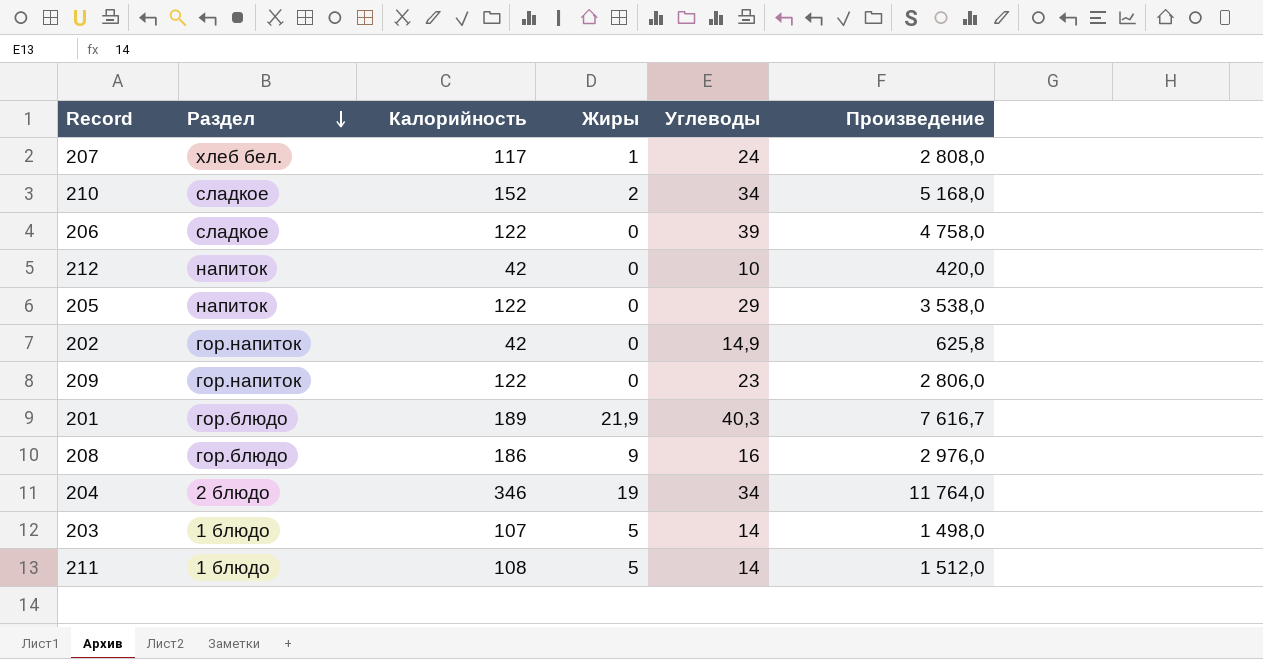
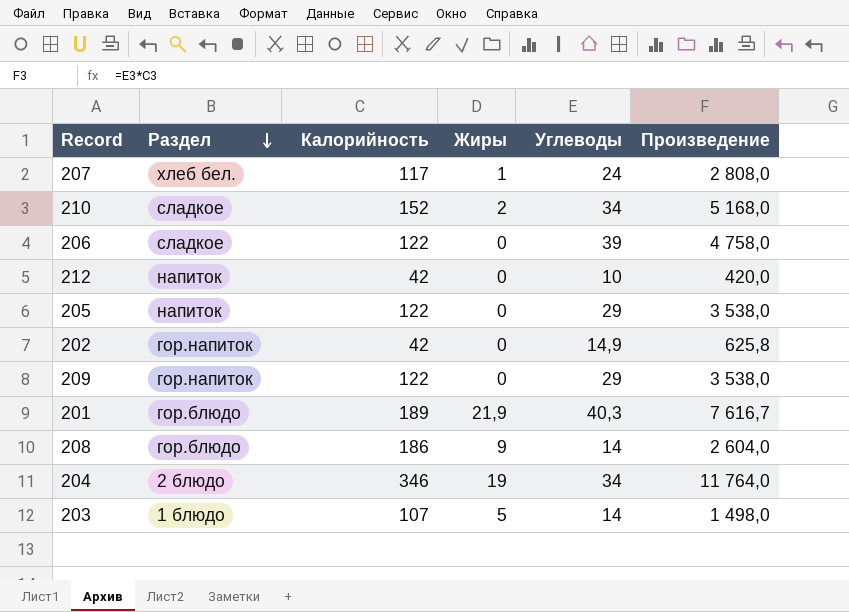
row 211: 1 блюдо | 108 | 5 | 14 | 1 512,0 -> none
209 | Углеводы: 23 -> 29
209 | Произведение: 2 806,0 -> 3 538,0
208 | Углеводы: 16 -> 14
208 | Произведение: 2 976,0 -> 2 604,0

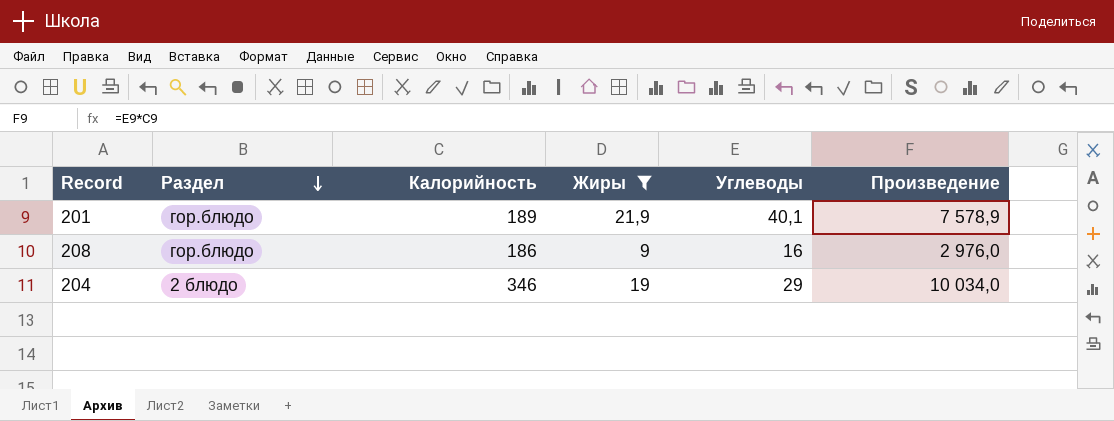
filter: none -> Жиры >= 9
201 | Углеводы: 40,3 -> 40,1
201 | Произведение: 7 616,7 -> 7 578,9
208 | Углеводы: 14 -> 16
208 | Произведение: 2 604,0 -> 2 976,0
204 | Углеводы: 34 -> 29
204 | Произведение: 11 764,0 -> 10 034,0

